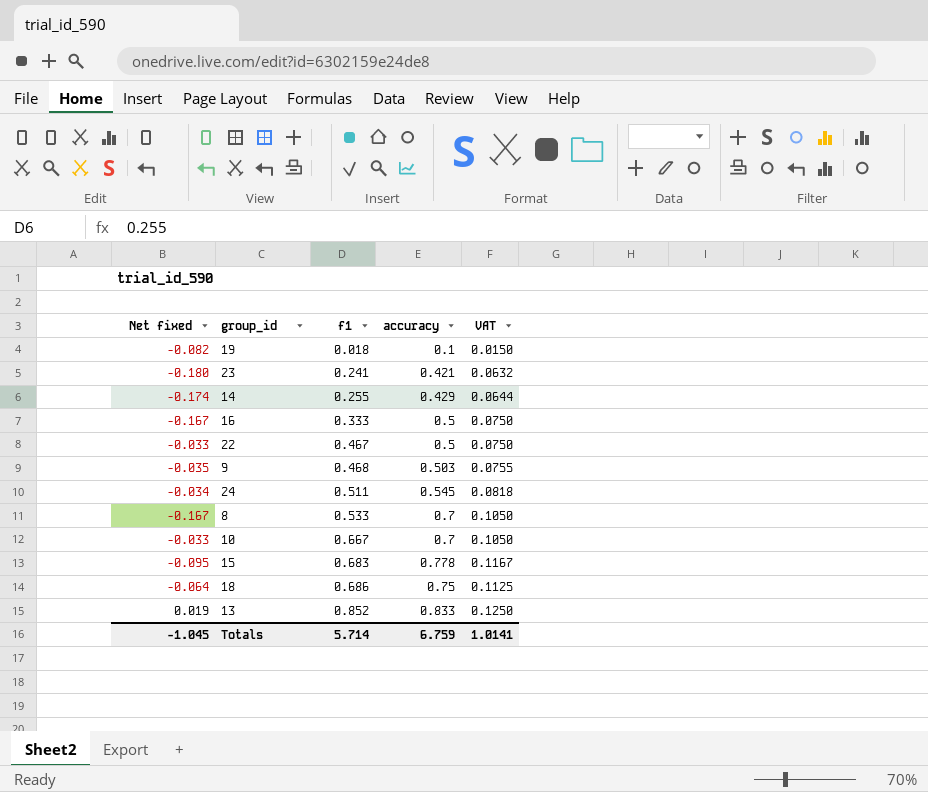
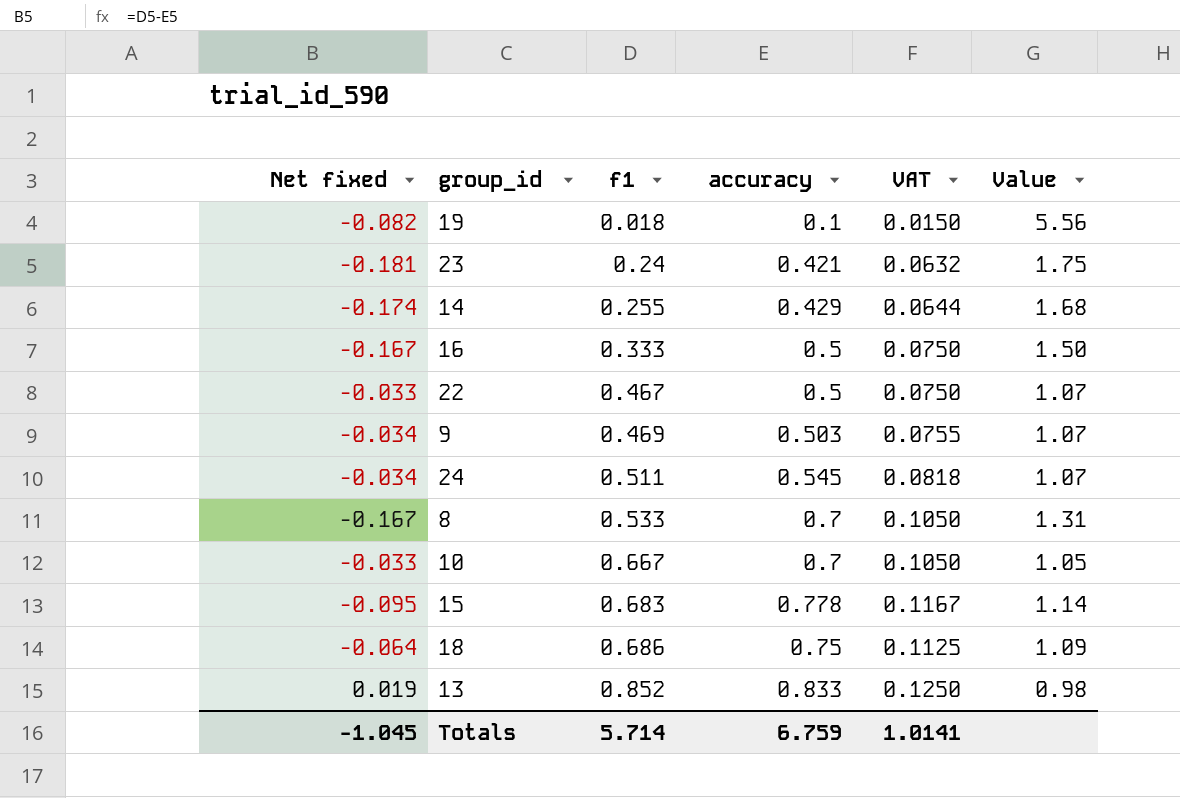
column Value | formula: none -> [accuracy] / [f1]
23 | Net fixed: -0.180 -> -0.181
23 | f1: 0.241 -> 0.24
9 | Net fixed: -0.035 -> -0.034
9 | f1: 0.468 -> 0.469

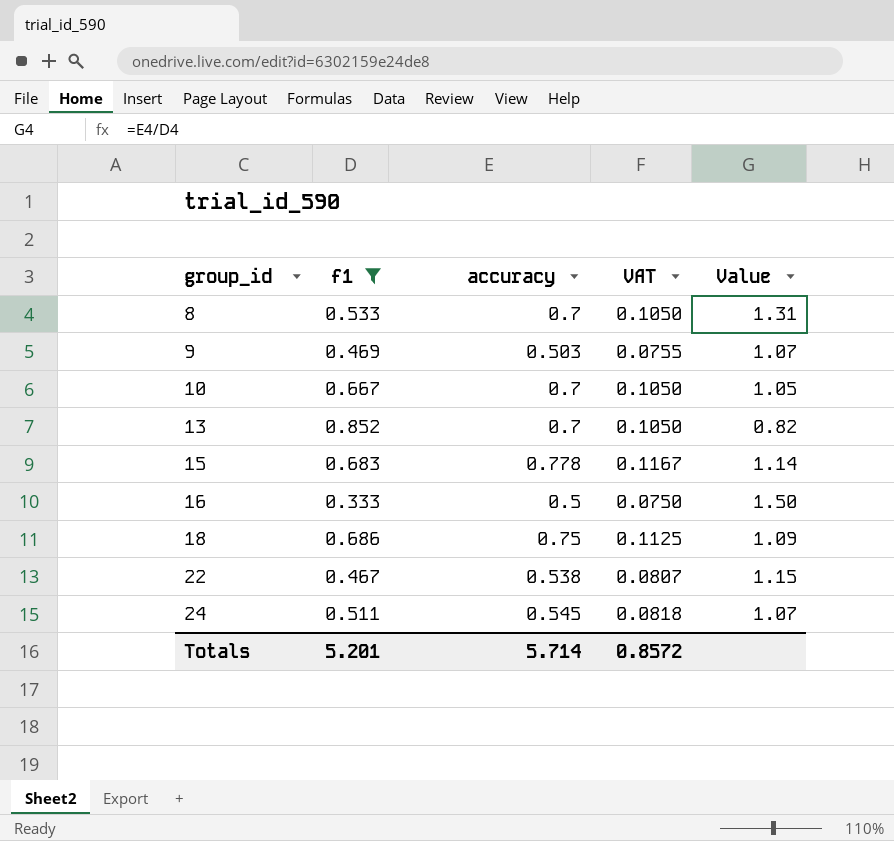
filter: none -> f1 >= 0.333
row order: f1 ascending -> group_id ascending
column Net fixed | formula: [f1] - [accuracy] -> none
13 | accuracy: 0.833 -> 0.7
13 | VAT: 0.1250 -> 0.1050
13 | Value: 0.98 -> 0.82
22 | accuracy: 0.5 -> 0.538
22 | VAT: 0.0750 -> 0.0807
22 | Value: 1.07 -> 1.15
Totals | f1: 5.714 -> 5.201
Totals | accuracy: 6.759 -> 5.714
Totals | VAT: 1.0141 -> 0.8572

